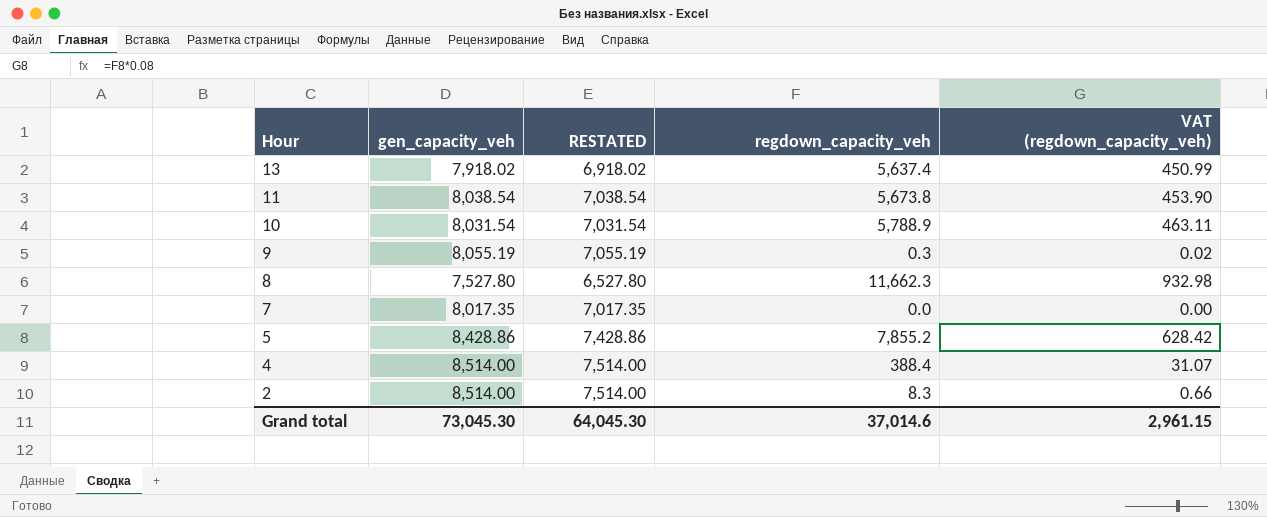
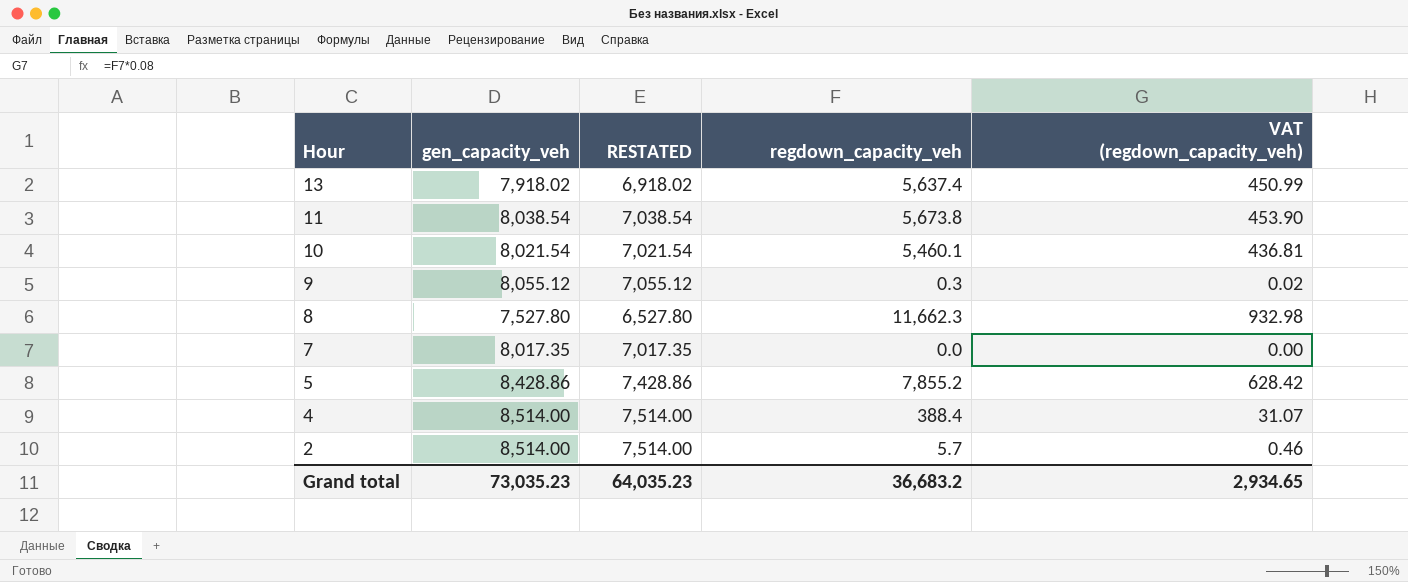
10 | gen_capacity_veh: 8,031.54 -> 8,021.54
10 | RESTATED: 7,031.54 -> 7,021.54
10 | regdown_capacity_veh: 5,788.9 -> 5,460.1
10 | VAT (regdown_capacity_veh): 463.11 -> 436.81
9 | gen_capacity_veh: 8,055.19 -> 8,055.12
9 | RESTATED: 7,055.19 -> 7,055.12
2 | regdown_capacity_veh: 8.3 -> 5.7
2 | VAT (regdown_capacity_veh): 0.66 -> 0.46
Grand total | gen_capacity_veh: 73,045.30 -> 73,035.23
Grand total | RESTATED: 64,045.30 -> 64,035.23
Grand total | regdown_capacity_veh: 37,014.6 -> 36,683.2
Grand total | VAT (regdown_capacity_veh): 2,961.15 -> 2,934.65

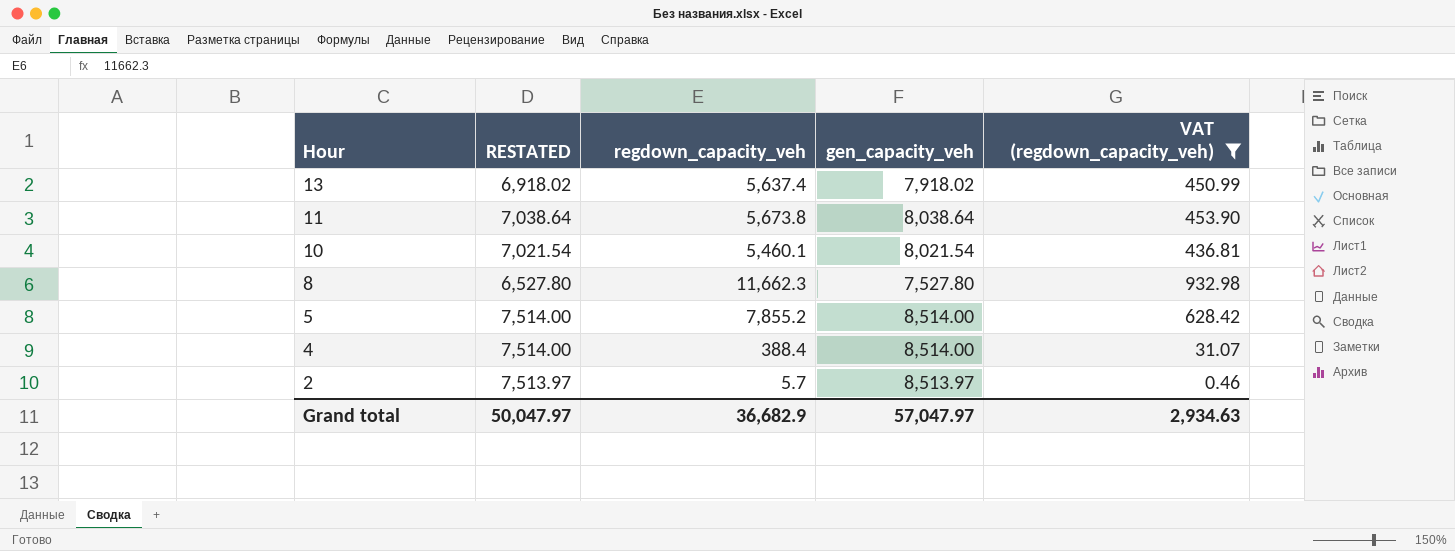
filter: none -> VAT (regdown_capacity_veh) >= 0.46
column gen_capacity_veh | position: 2 -> 4
11 | RESTATED: 7,038.54 -> 7,038.64
11 | gen_capacity_veh: 8,038.54 -> 8,038.64
5 | RESTATED: 7,428.86 -> 7,514.00
5 | gen_capacity_veh: 8,428.86 -> 8,514.00
2 | RESTATED: 7,514.00 -> 7,513.97
2 | gen_capacity_veh: 8,514.00 -> 8,513.97
Grand total | RESTATED: 64,035.23 -> 50,047.97
Grand total | regdown_capacity_veh: 36,683.2 -> 36,682.9
Grand total | gen_capacity_veh: 73,035.23 -> 57,047.97
Grand total | VAT (regdown_capacity_veh): 2,934.65 -> 2,934.63

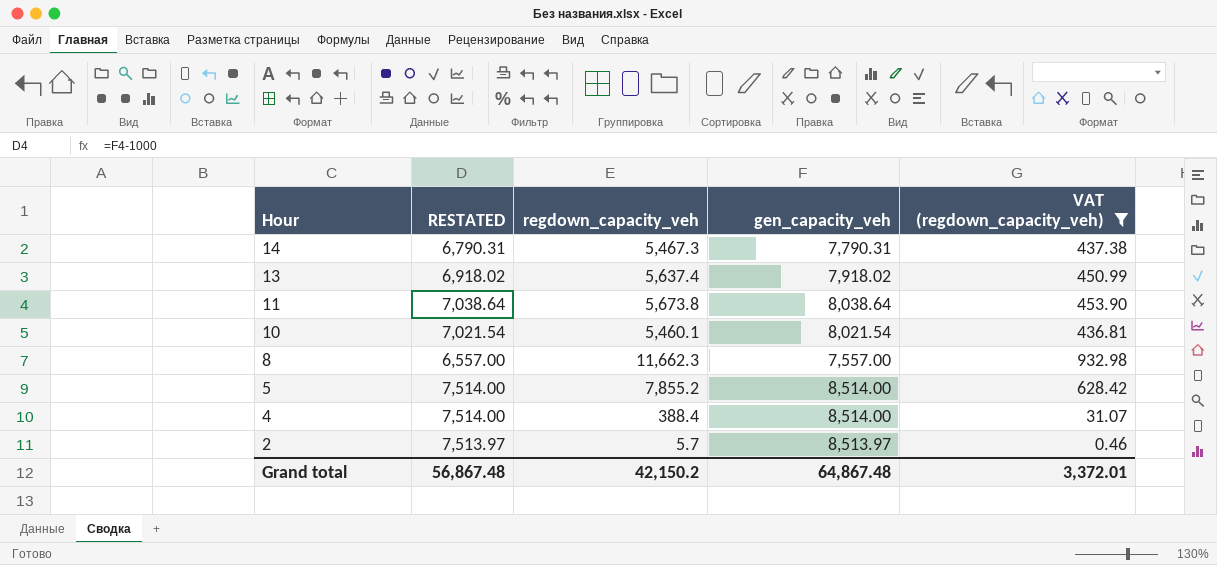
row 14: none -> 6,790.31 | 5,467.3 | 7,790.31 | 437.38
8 | RESTATED: 6,527.80 -> 6,557.00
8 | gen_capacity_veh: 7,527.80 -> 7,557.00
Grand total | RESTATED: 50,047.97 -> 56,867.48
Grand total | regdown_capacity_veh: 36,682.9 -> 42,150.2
Grand total | gen_capacity_veh: 57,047.97 -> 64,867.48
Grand total | VAT (regdown_capacity_veh): 2,934.63 -> 3,372.01

